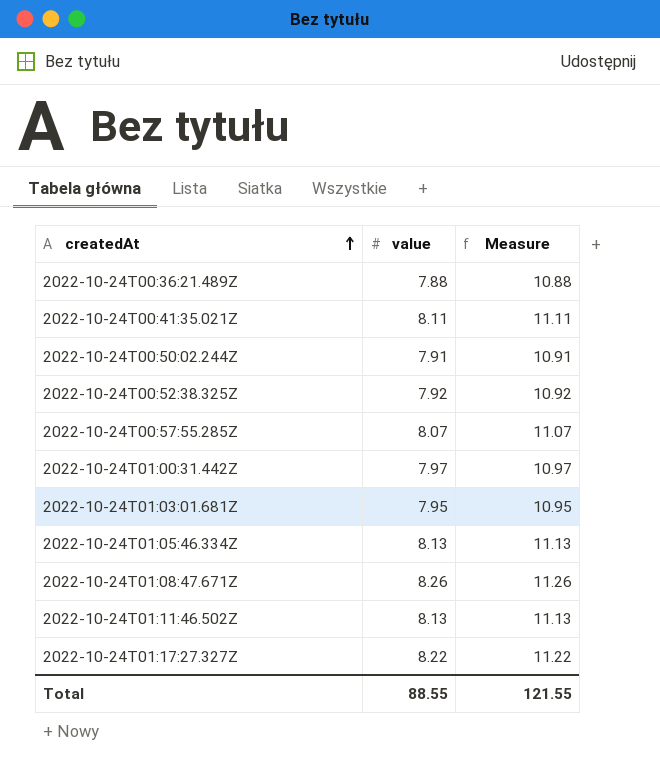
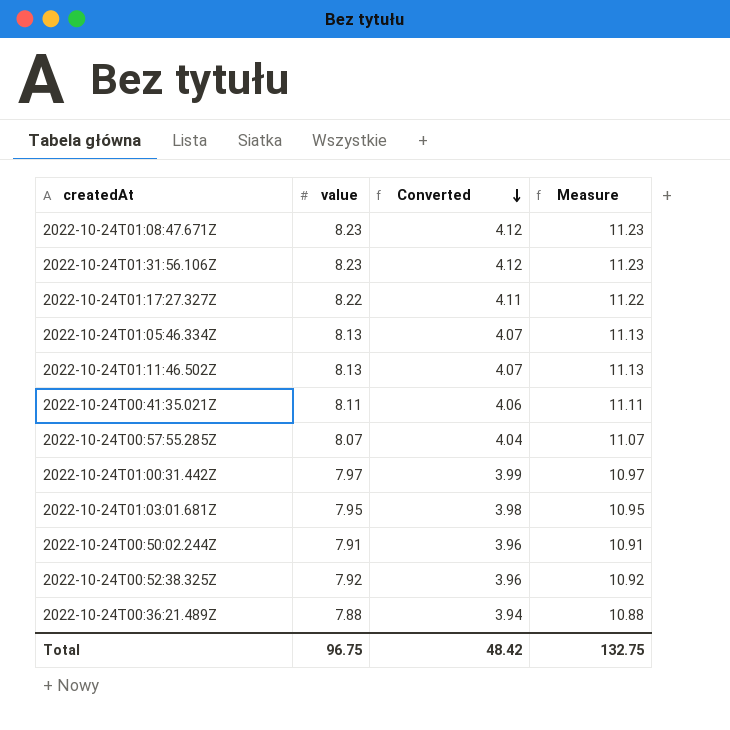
row order: createdAt ascending -> Converted descending
column Converted | formula: none -> [value] * 0.5
2022-10-24T01:08:47.671Z | value: 8.26 -> 8.23
2022-10-24T01:08:47.671Z | Measure: 11.26 -> 11.23
row 2022-10-24T01:31:56.106Z: none -> 8.23 | 4.12 | 11.23
Total | value: 88.55 -> 96.75
Total | Measure: 121.55 -> 132.75

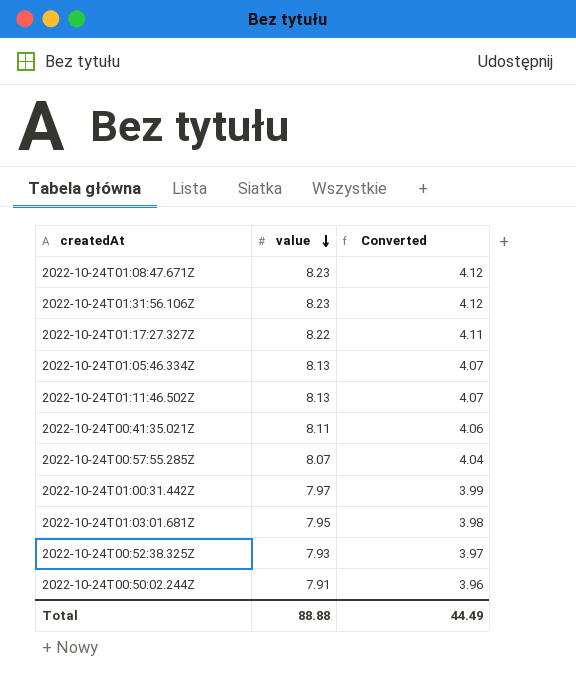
row order: Converted descending -> value descending
column Measure | formula: [value] + 3 -> none
row 2022-10-24T00:36:21.489Z: 7.88 | 3.94 | 10.88 -> none
2022-10-24T00:52:38.325Z | value: 7.92 -> 7.93
2022-10-24T00:52:38.325Z | Converted: 3.96 -> 3.97
Total | value: 96.75 -> 88.88
Total | Converted: 48.42 -> 44.49

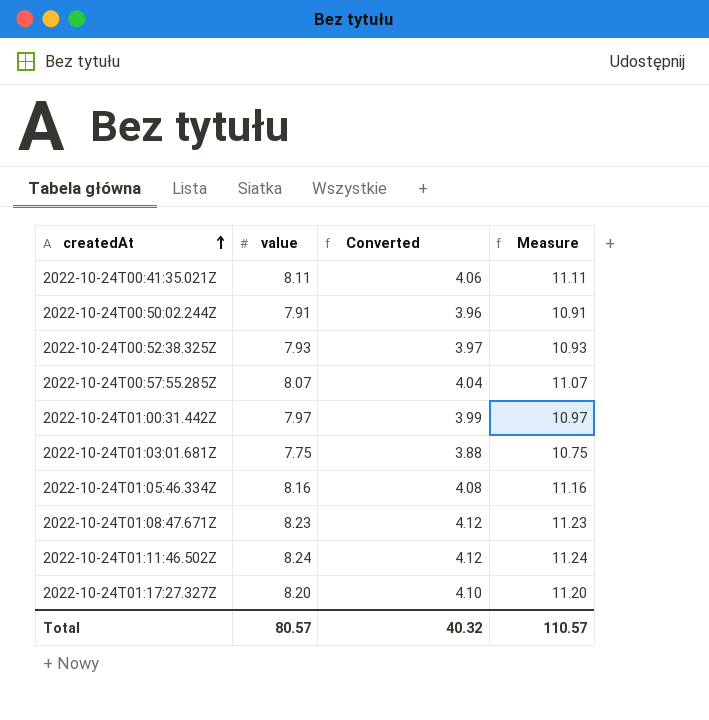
row order: value descending -> createdAt ascending
column Measure | formula: none -> [value] + 3
row 2022-10-24T01:31:56.106Z: 8.23 | 4.12 -> none
2022-10-24T01:03:01.681Z | value: 7.95 -> 7.75
2022-10-24T01:03:01.681Z | Converted: 3.98 -> 3.88
2022-10-24T01:05:46.334Z | value: 8.13 -> 8.16
2022-10-24T01:05:46.334Z | Converted: 4.07 -> 4.08
2022-10-24T01:11:46.502Z | value: 8.13 -> 8.24
2022-10-24T01:11:46.502Z | Converted: 4.07 -> 4.12
2022-10-24T01:17:27.327Z | value: 8.22 -> 8.20
2022-10-24T01:17:27.327Z | Converted: 4.11 -> 4.10
Total | value: 88.88 -> 80.57
Total | Converted: 44.49 -> 40.32

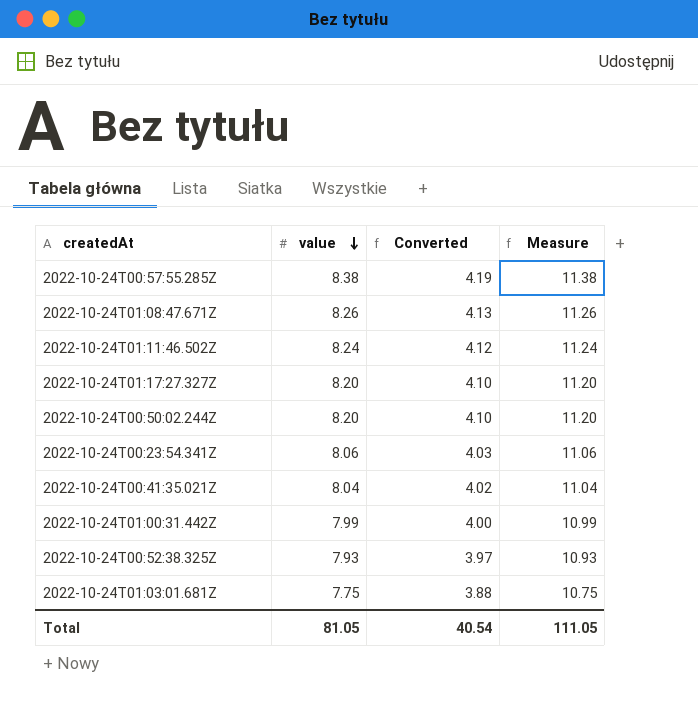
row order: createdAt ascending -> value descending
row 2022-10-24T01:05:46.334Z: 8.16 | 4.08 | 11.16 -> none
2022-10-24T00:57:55.285Z | value: 8.07 -> 8.38
2022-10-24T00:57:55.285Z | Converted: 4.04 -> 4.19
2022-10-24T00:57:55.285Z | Measure: 11.07 -> 11.38
2022-10-24T01:08:47.671Z | value: 8.23 -> 8.26
2022-10-24T01:08:47.671Z | Converted: 4.12 -> 4.13
2022-10-24T01:08:47.671Z | Measure: 11.23 -> 11.26
2022-10-24T00:50:02.244Z | value: 7.91 -> 8.20
2022-10-24T00:50:02.244Z | Converted: 3.96 -> 4.10
2022-10-24T00:50:02.244Z | Measure: 10.91 -> 11.20
row 2022-10-24T00:23:54.341Z: none -> 8.06 | 4.03 | 11.06
2022-10-24T00:41:35.021Z | value: 8.11 -> 8.04
2022-10-24T00:41:35.021Z | Converted: 4.06 -> 4.02
2022-10-24T00:41:35.021Z | Measure: 11.11 -> 11.04
2022-10-24T01:00:31.442Z | value: 7.97 -> 7.99
2022-10-24T01:00:31.442Z | Converted: 3.99 -> 4.00
2022-10-24T01:00:31.442Z | Measure: 10.97 -> 10.99
Total | value: 80.57 -> 81.05
Total | Converted: 40.32 -> 40.54
Total | Measure: 110.57 -> 111.05

